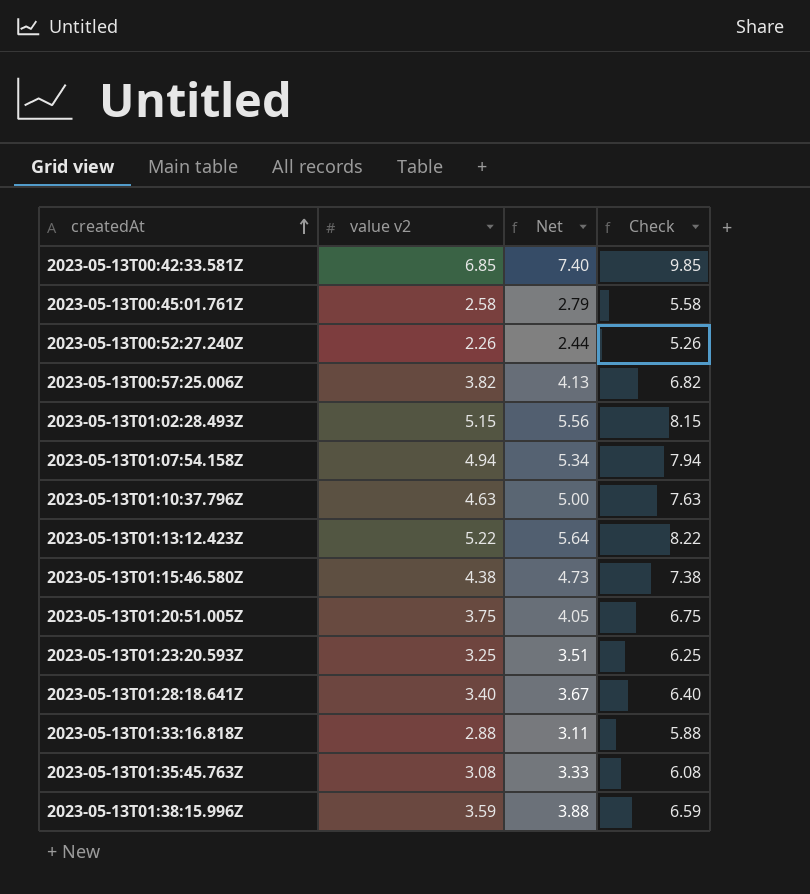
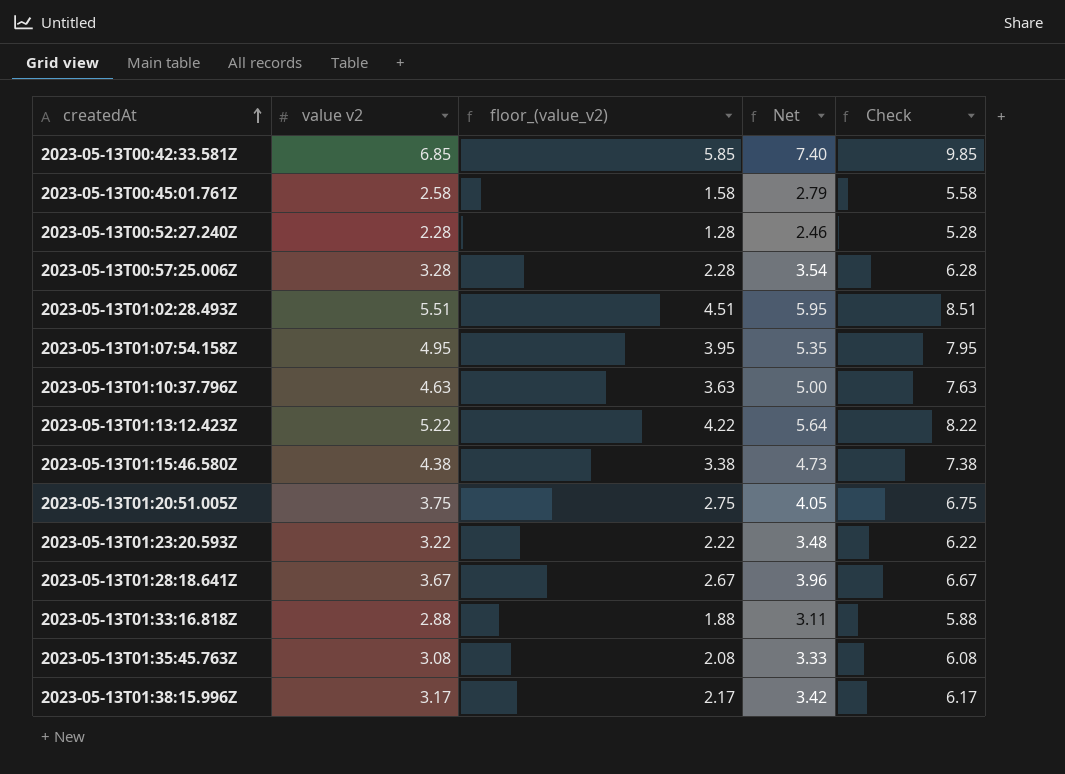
column floor_(value_v2) | formula: none -> [value v2] - 1
2023-05-13T00:52:27.240Z | value v2: 2.26 -> 2.28
2023-05-13T00:52:27.240Z | Net: 2.44 -> 2.46
2023-05-13T00:52:27.240Z | Check: 5.26 -> 5.28
2023-05-13T00:57:25.006Z | value v2: 3.82 -> 3.28
2023-05-13T00:57:25.006Z | Net: 4.13 -> 3.54
2023-05-13T00:57:25.006Z | Check: 6.82 -> 6.28
2023-05-13T01:02:28.493Z | value v2: 5.15 -> 5.51
2023-05-13T01:02:28.493Z | Net: 5.56 -> 5.95
2023-05-13T01:02:28.493Z | Check: 8.15 -> 8.51
2023-05-13T01:07:54.158Z | value v2: 4.94 -> 4.95
2023-05-13T01:07:54.158Z | Net: 5.34 -> 5.35
2023-05-13T01:07:54.158Z | Check: 7.94 -> 7.95
2023-05-13T01:23:20.593Z | value v2: 3.25 -> 3.22
2023-05-13T01:23:20.593Z | Net: 3.51 -> 3.48
2023-05-13T01:23:20.593Z | Check: 6.25 -> 6.22
2023-05-13T01:28:18.641Z | value v2: 3.40 -> 3.67
2023-05-13T01:28:18.641Z | Net: 3.67 -> 3.96
2023-05-13T01:28:18.641Z | Check: 6.40 -> 6.67
2023-05-13T01:38:15.996Z | value v2: 3.59 -> 3.17
2023-05-13T01:38:15.996Z | Net: 3.88 -> 3.42
2023-05-13T01:38:15.996Z | Check: 6.59 -> 6.17

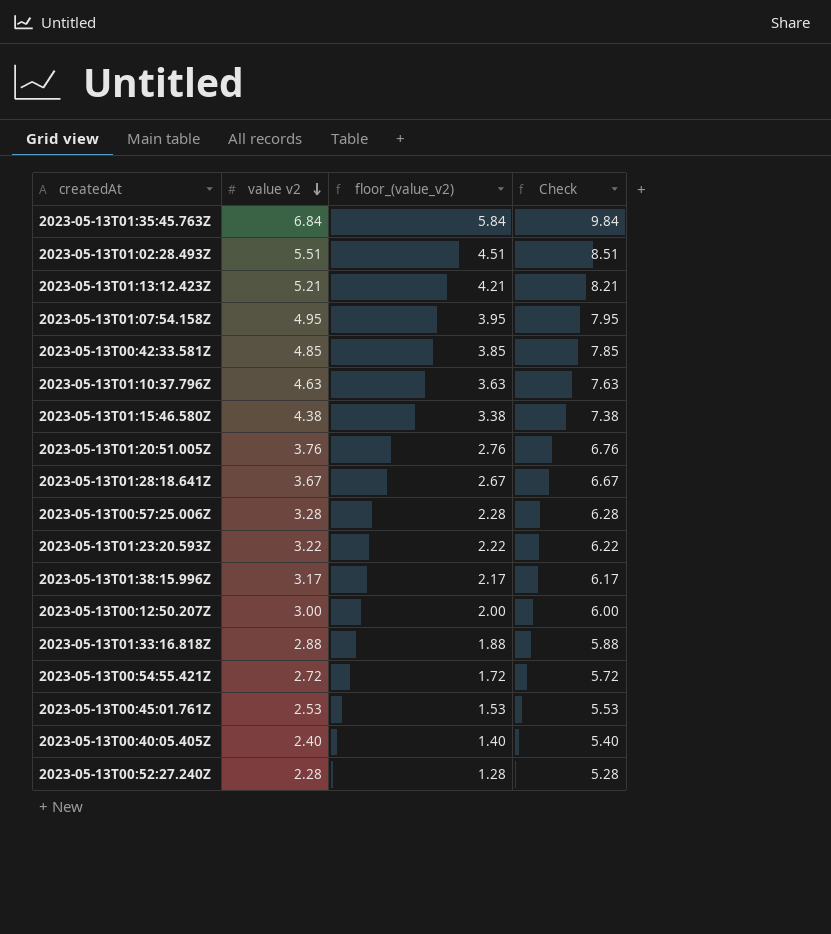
row order: createdAt ascending -> value v2 descending
column Net | formula: [value v2] * 1.08 -> none
2023-05-13T01:35:45.763Z | value v2: 3.08 -> 6.84
2023-05-13T01:35:45.763Z | floor_(value_v2): 2.08 -> 5.84
2023-05-13T01:35:45.763Z | Check: 6.08 -> 9.84
2023-05-13T01:13:12.423Z | value v2: 5.22 -> 5.21
2023-05-13T01:13:12.423Z | floor_(value_v2): 4.22 -> 4.21
2023-05-13T01:13:12.423Z | Check: 8.22 -> 8.21
2023-05-13T00:42:33.581Z | value v2: 6.85 -> 4.85
2023-05-13T00:42:33.581Z | floor_(value_v2): 5.85 -> 3.85
2023-05-13T00:42:33.581Z | Check: 9.85 -> 7.85
2023-05-13T01:20:51.005Z | value v2: 3.75 -> 3.76
2023-05-13T01:20:51.005Z | floor_(value_v2): 2.75 -> 2.76
2023-05-13T01:20:51.005Z | Check: 6.75 -> 6.76
row 2023-05-13T00:12:50.207Z: none -> 3.00 | 2.00 | 6.00
row 2023-05-13T00:54:55.421Z: none -> 2.72 | 1.72 | 5.72
2023-05-13T00:45:01.761Z | value v2: 2.58 -> 2.53
2023-05-13T00:45:01.761Z | floor_(value_v2): 1.58 -> 1.53
2023-05-13T00:45:01.761Z | Check: 5.58 -> 5.53
row 2023-05-13T00:40:05.405Z: none -> 2.40 | 1.40 | 5.40

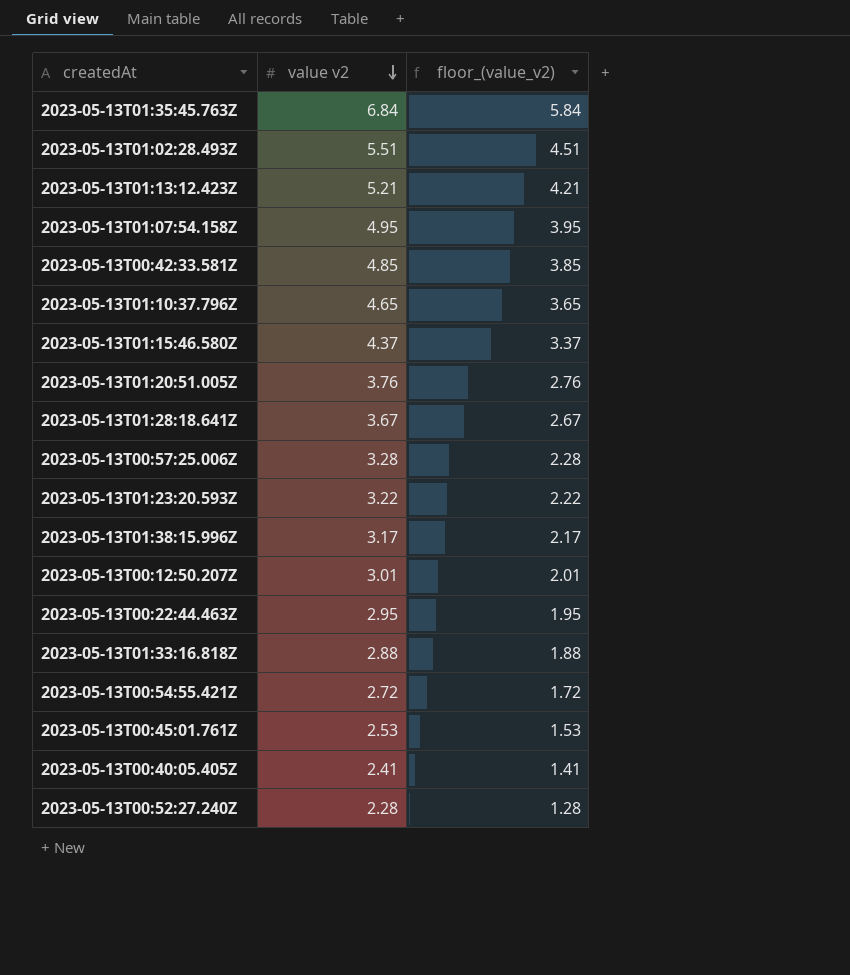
column Check | formula: [value v2] + 3 -> none
2023-05-13T01:10:37.796Z | value v2: 4.63 -> 4.65
2023-05-13T01:10:37.796Z | floor_(value_v2): 3.63 -> 3.65
2023-05-13T01:15:46.580Z | value v2: 4.38 -> 4.37
2023-05-13T01:15:46.580Z | floor_(value_v2): 3.38 -> 3.37
2023-05-13T00:12:50.207Z | value v2: 3.00 -> 3.01
2023-05-13T00:12:50.207Z | floor_(value_v2): 2.00 -> 2.01
row 2023-05-13T00:22:44.463Z: none -> 2.95 | 1.95
2023-05-13T00:40:05.405Z | value v2: 2.40 -> 2.41
2023-05-13T00:40:05.405Z | floor_(value_v2): 1.40 -> 1.41

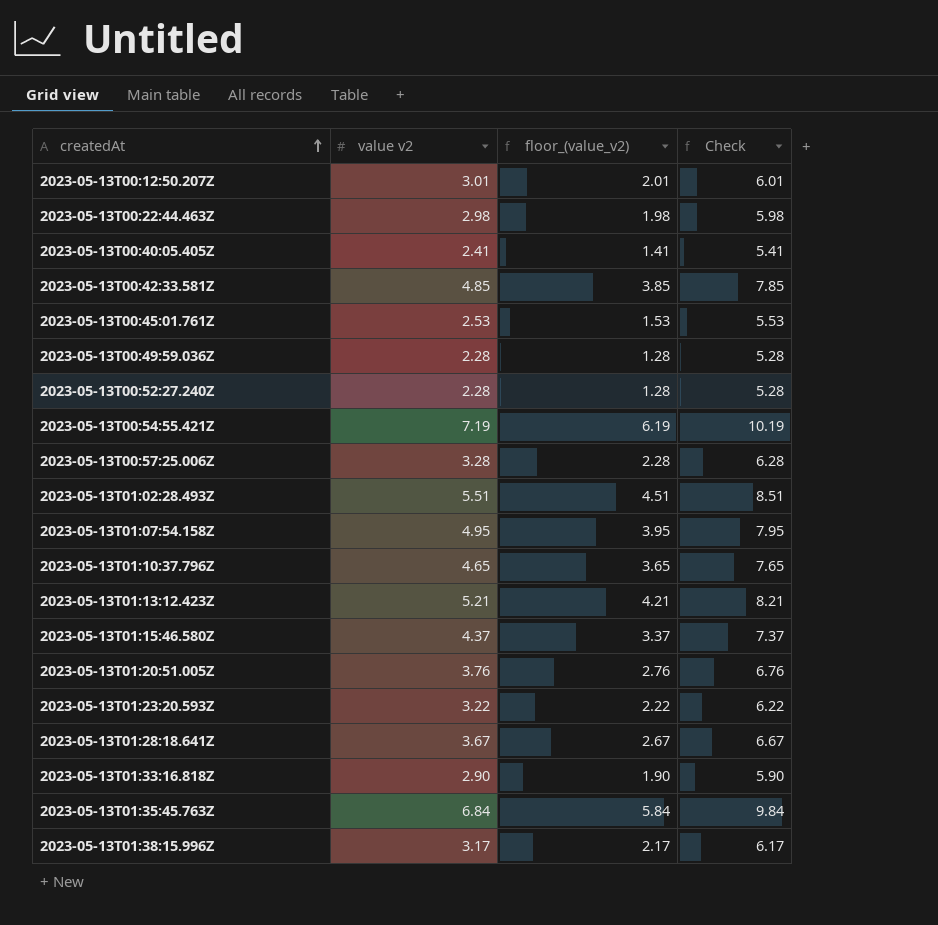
row order: value v2 descending -> createdAt ascending
column Check | formula: none -> [value v2] + 3
2023-05-13T00:22:44.463Z | value v2: 2.95 -> 2.98
2023-05-13T00:22:44.463Z | floor_(value_v2): 1.95 -> 1.98
row 2023-05-13T00:49:59.036Z: none -> 2.28 | 1.28 | 5.28
2023-05-13T00:54:55.421Z | value v2: 2.72 -> 7.19
2023-05-13T00:54:55.421Z | floor_(value_v2): 1.72 -> 6.19
2023-05-13T01:33:16.818Z | value v2: 2.88 -> 2.90
2023-05-13T01:33:16.818Z | floor_(value_v2): 1.88 -> 1.90

